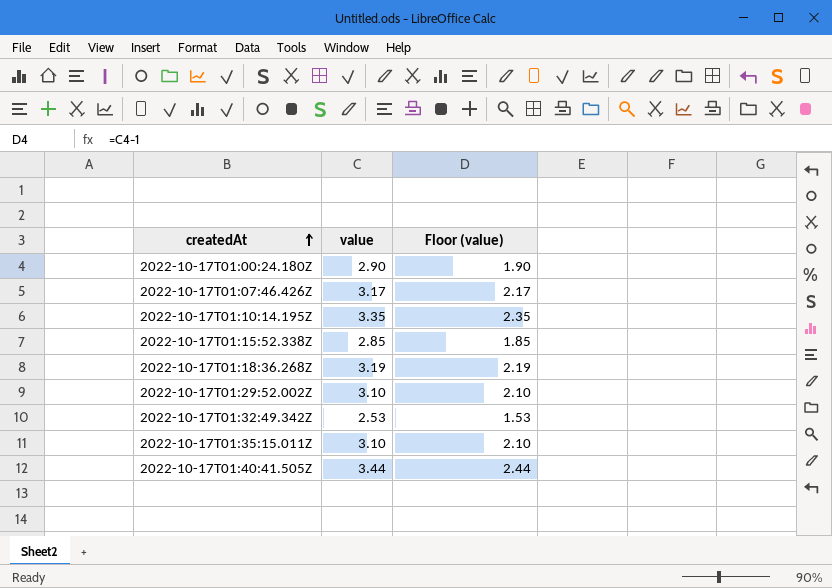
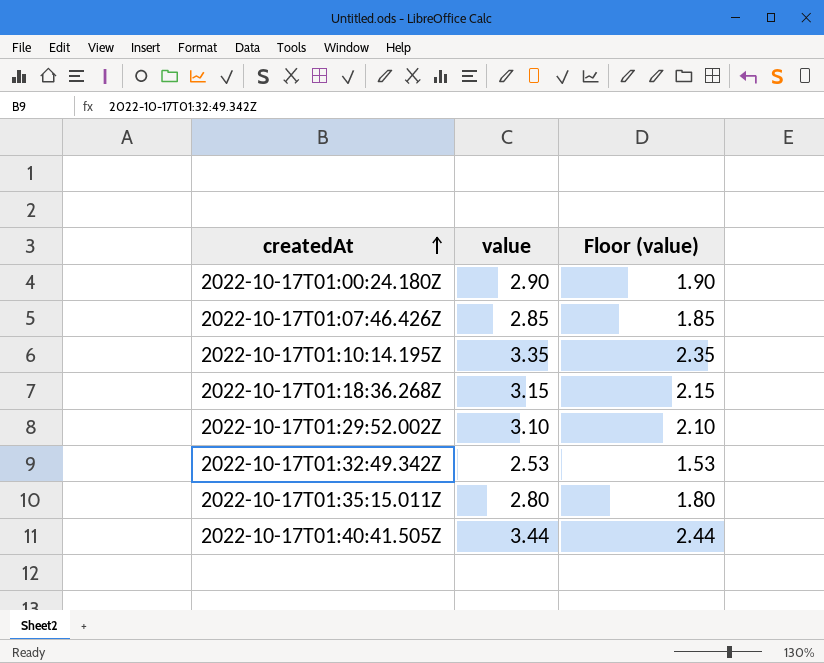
row 2022-10-17T01:15:52.338Z: 2.85 | 1.85 -> none
2022-10-17T01:07:46.426Z | value: 3.17 -> 2.85
2022-10-17T01:07:46.426Z | Floor (value): 2.17 -> 1.85
2022-10-17T01:18:36.268Z | value: 3.19 -> 3.15
2022-10-17T01:18:36.268Z | Floor (value): 2.19 -> 2.15
2022-10-17T01:35:15.011Z | value: 3.10 -> 2.80
2022-10-17T01:35:15.011Z | Floor (value): 2.10 -> 1.80

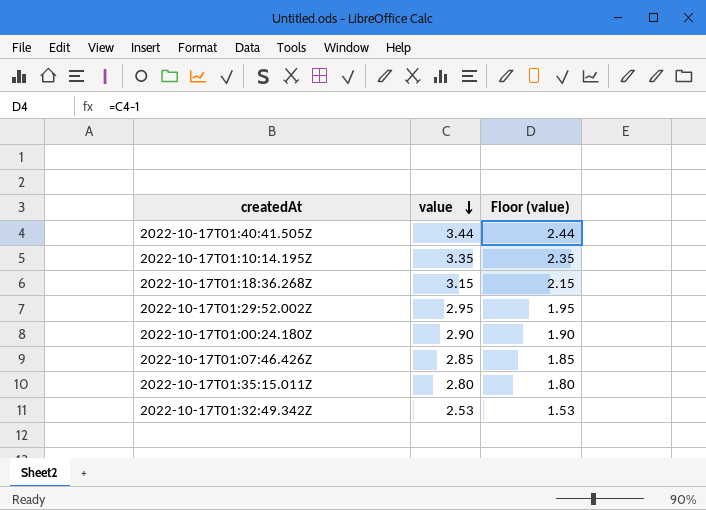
row order: createdAt ascending -> value descending
2022-10-17T01:29:52.002Z | value: 3.10 -> 2.95
2022-10-17T01:29:52.002Z | Floor (value): 2.10 -> 1.95

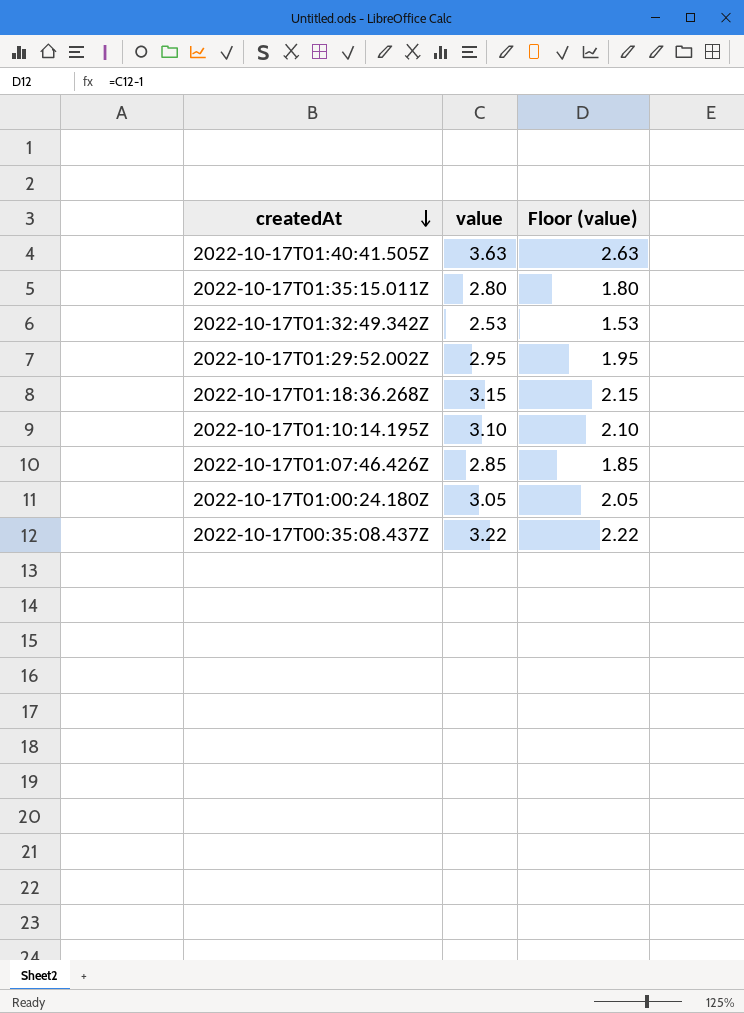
row order: value descending -> createdAt descending
2022-10-17T01:40:41.505Z | value: 3.44 -> 3.63
2022-10-17T01:40:41.505Z | Floor (value): 2.44 -> 2.63
2022-10-17T01:10:14.195Z | value: 3.35 -> 3.10
2022-10-17T01:10:14.195Z | Floor (value): 2.35 -> 2.10
2022-10-17T01:00:24.180Z | value: 2.90 -> 3.05
2022-10-17T01:00:24.180Z | Floor (value): 1.90 -> 2.05
row 2022-10-17T00:35:08.437Z: none -> 3.22 | 2.22

